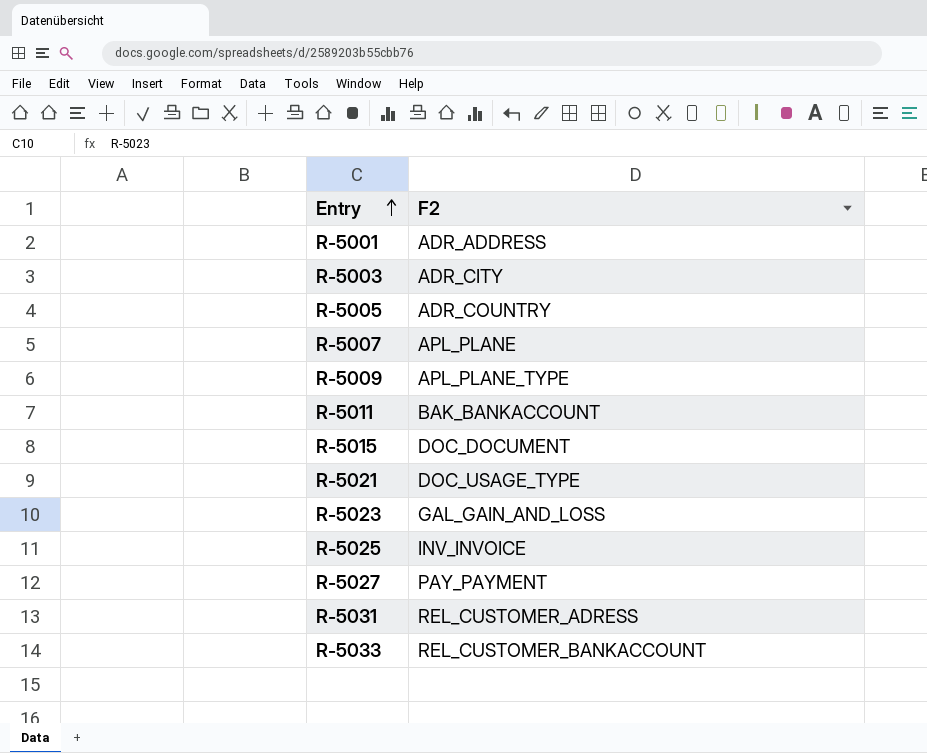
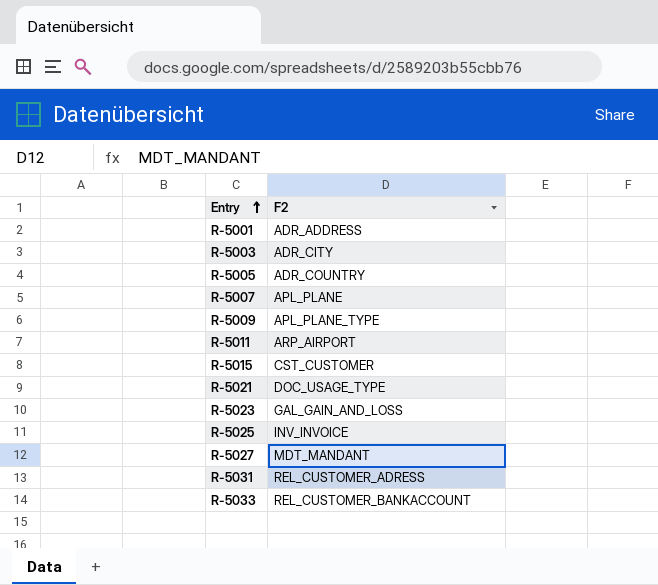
R-5011 | F2: BAK_BANKACCOUNT -> ARP_AIRPORT
R-5015 | F2: DOC_DOCUMENT -> CST_CUSTOMER
R-5027 | F2: PAY_PAYMENT -> MDT_MANDANT

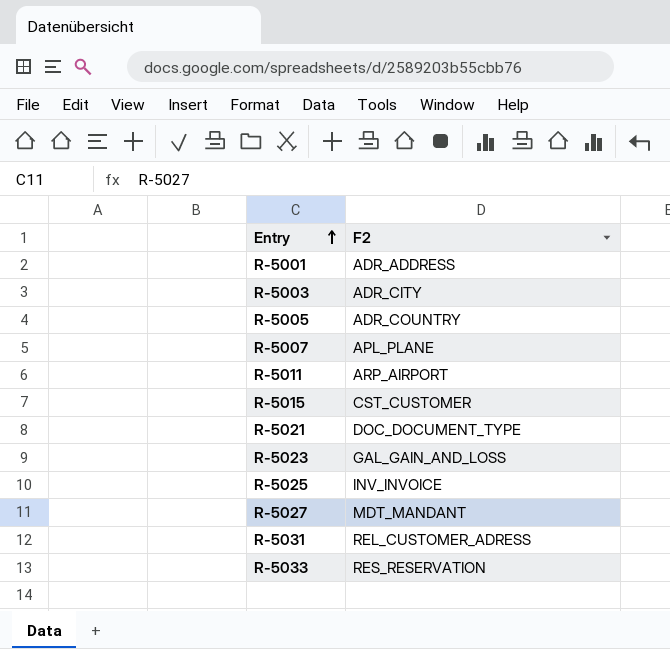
row R-5009: APL_PLANE_TYPE -> none
R-5021 | F2: DOC_USAGE_TYPE -> DOC_DOCUMENT_TYPE
R-5033 | F2: REL_CUSTOMER_BANKACCOUNT -> RES_RESERVATION

